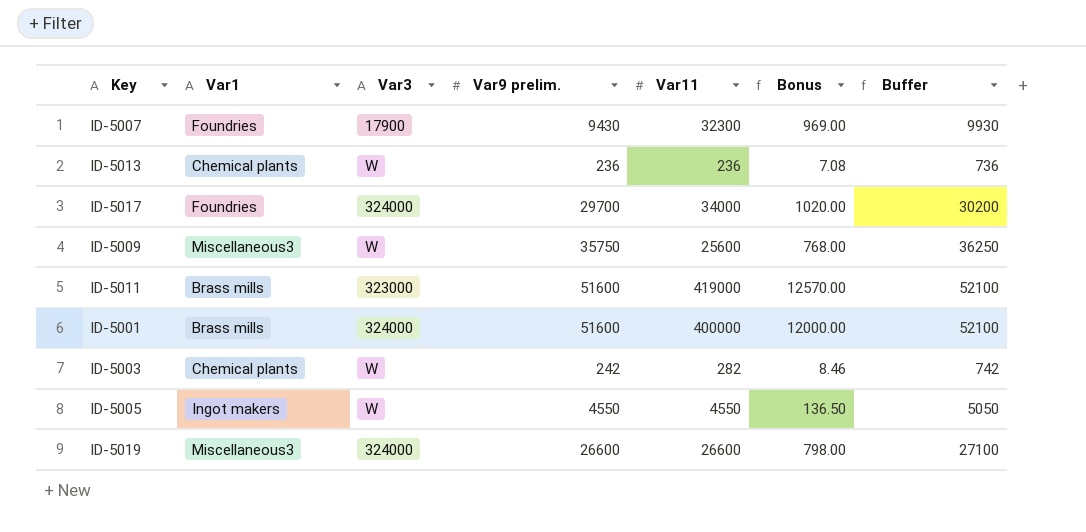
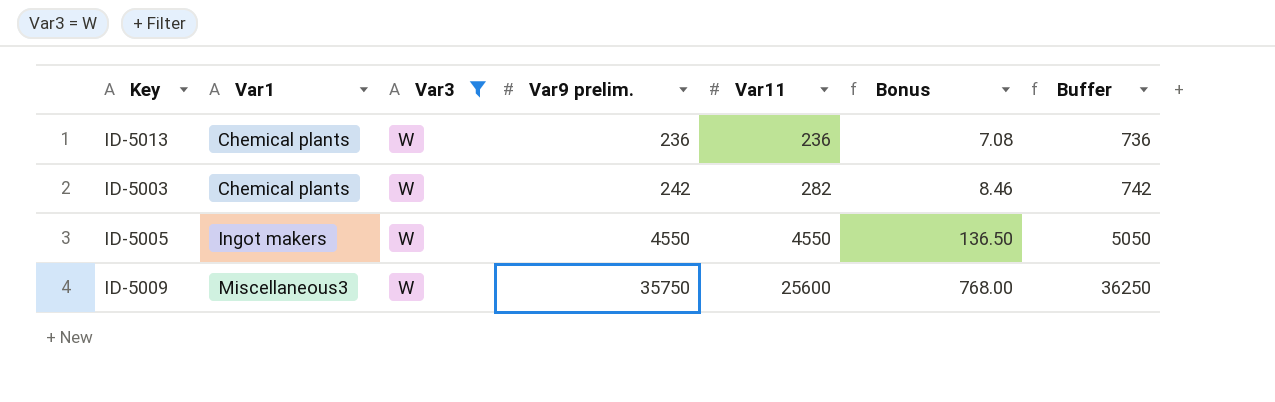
filter: none -> Var3 = W
row order: none -> Var1 ascending

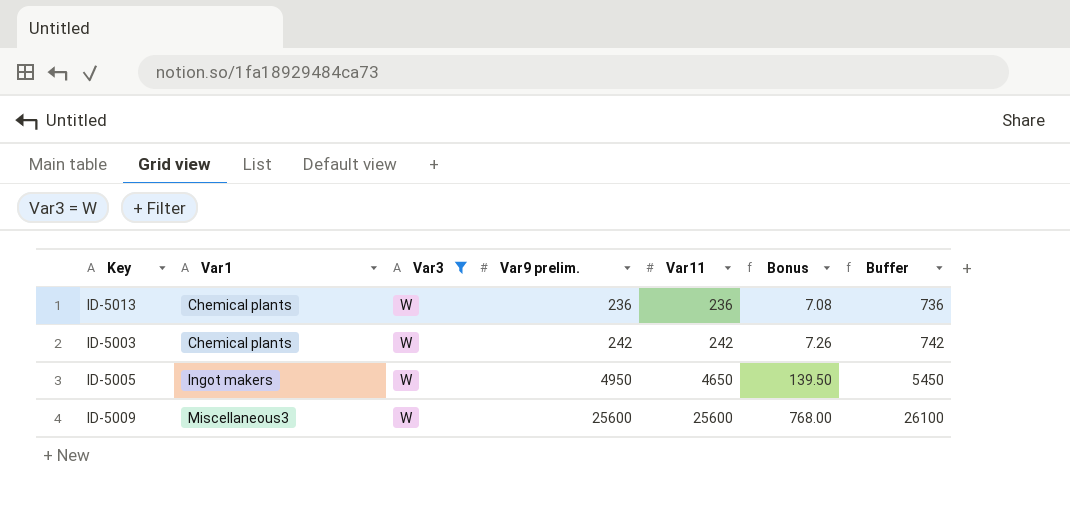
ID-5003 | Var11: 282 -> 242
ID-5003 | Bonus: 8.46 -> 7.26
ID-5005 | Var9 prelim.: 4550 -> 4950
ID-5005 | Var11: 4550 -> 4650
ID-5005 | Bonus: 136.50 -> 139.50
ID-5005 | Buffer: 5050 -> 5450
ID-5009 | Var9 prelim.: 35750 -> 25600
ID-5009 | Buffer: 36250 -> 26100

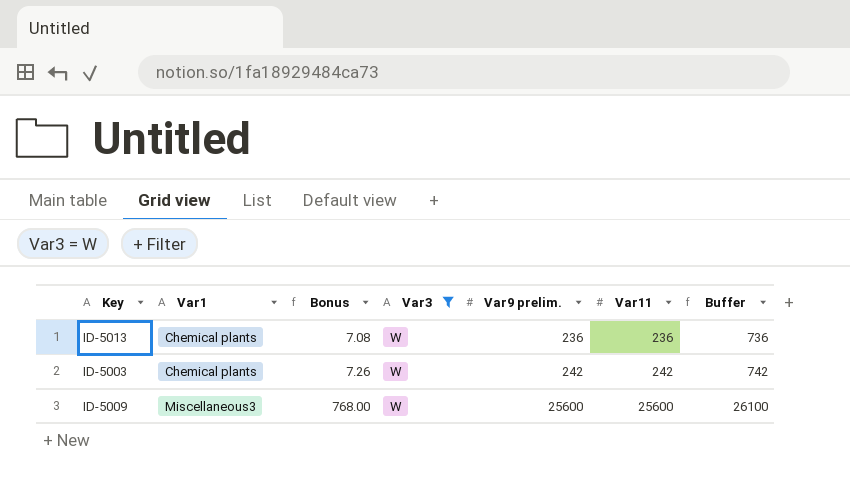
column Bonus | position: 6 -> 3
row ID-5005: Ingot makers | W | 4950 | 4650 | 139.50 | 5450 -> none

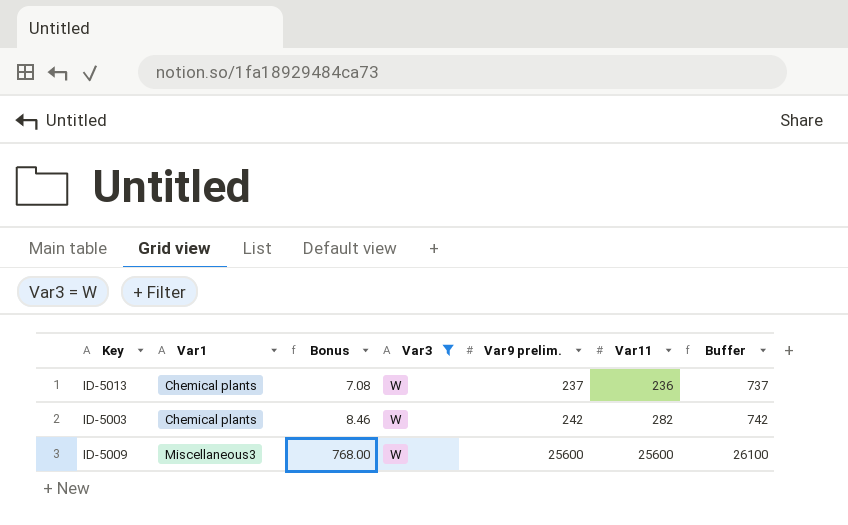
ID-5013 | Var9 prelim.: 236 -> 237
ID-5013 | Buffer: 736 -> 737
ID-5003 | Bonus: 7.26 -> 8.46
ID-5003 | Var11: 242 -> 282

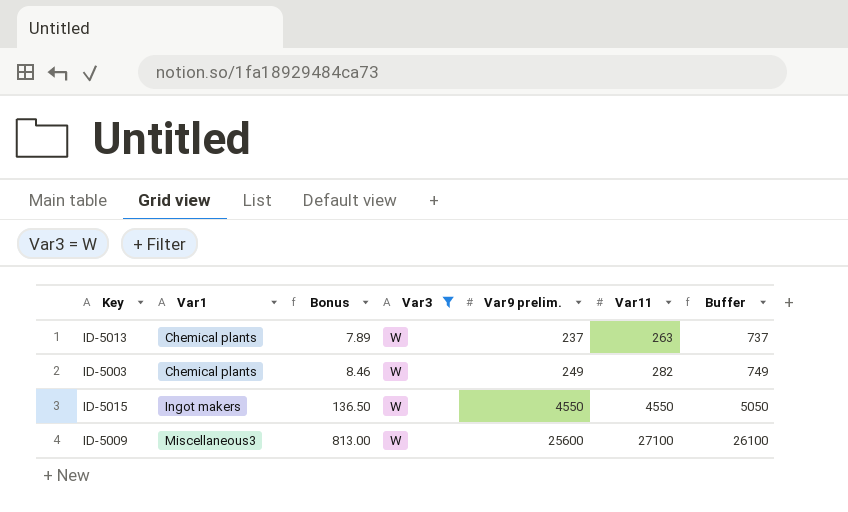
ID-5013 | Bonus: 7.08 -> 7.89
ID-5013 | Var11: 236 -> 263
ID-5003 | Var9 prelim.: 242 -> 249
ID-5003 | Buffer: 742 -> 749
row ID-5015: none -> Ingot makers | 136.50 | W | 4550 | 4550 | 5050
ID-5009 | Bonus: 768.00 -> 813.00
ID-5009 | Var11: 25600 -> 27100

